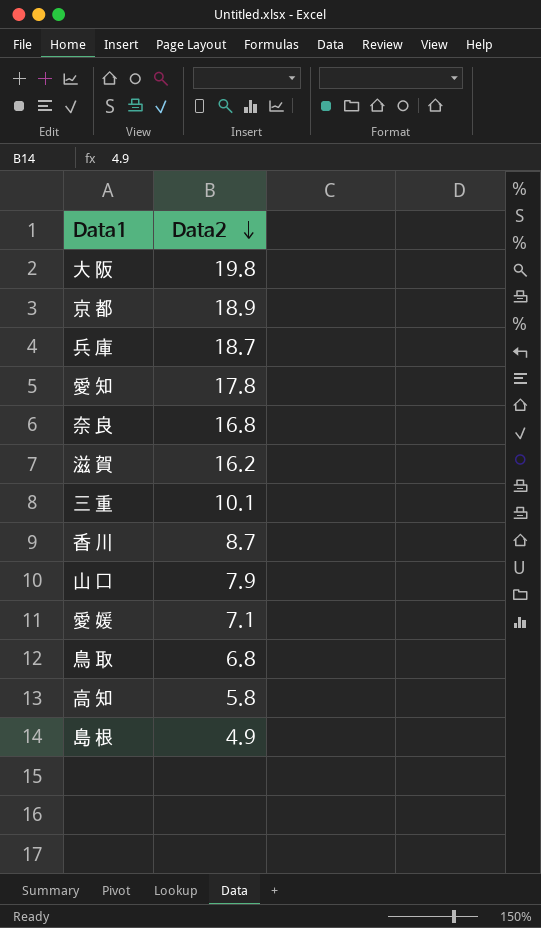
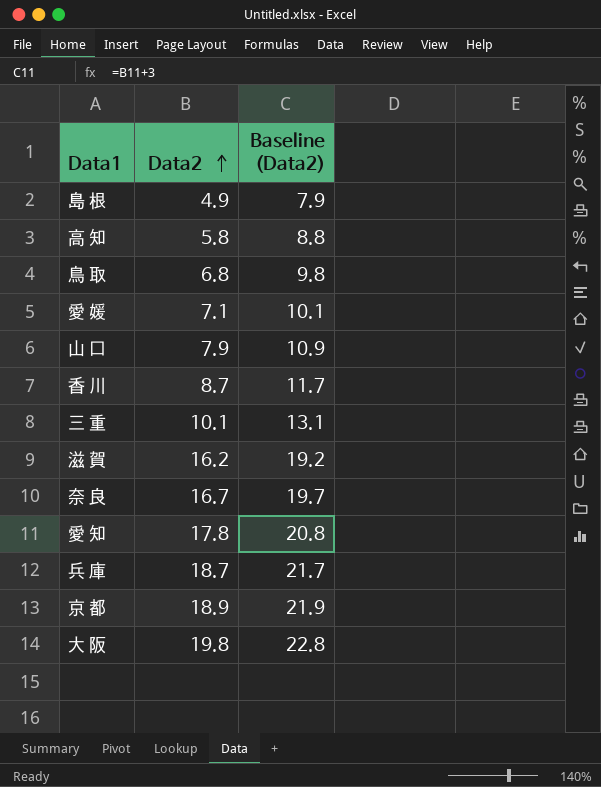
row order: Data2 descending -> Data2 ascending
column Baseline (Data2) | formula: none -> [Data2] + 3
奈 良 | Data2: 16.8 -> 16.7

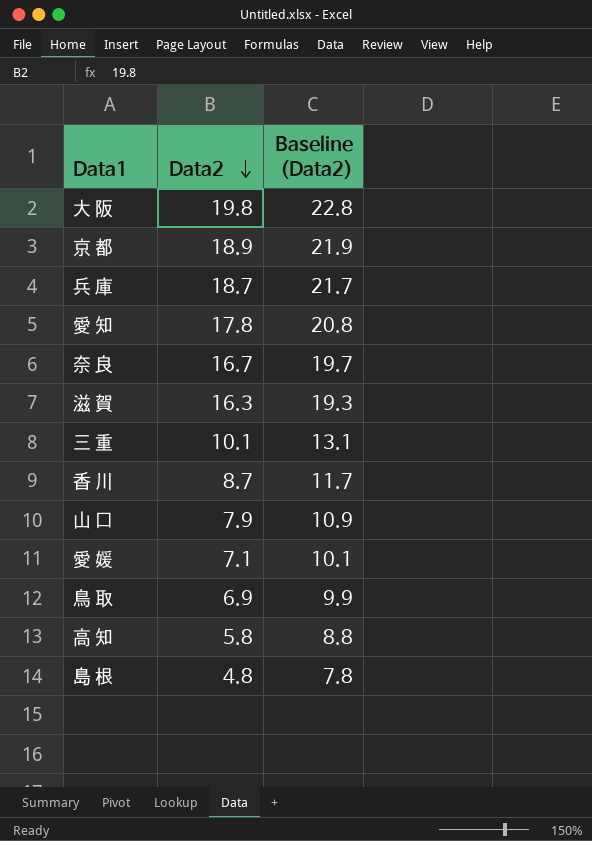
row order: Data2 ascending -> Data2 descending
滋 賀 | Data2: 16.2 -> 16.3
滋 賀 | Baseline (Data2): 19.2 -> 19.3
鳥 取 | Data2: 6.8 -> 6.9
鳥 取 | Baseline (Data2): 9.8 -> 9.9
島 根 | Data2: 4.9 -> 4.8
島 根 | Baseline (Data2): 7.9 -> 7.8

